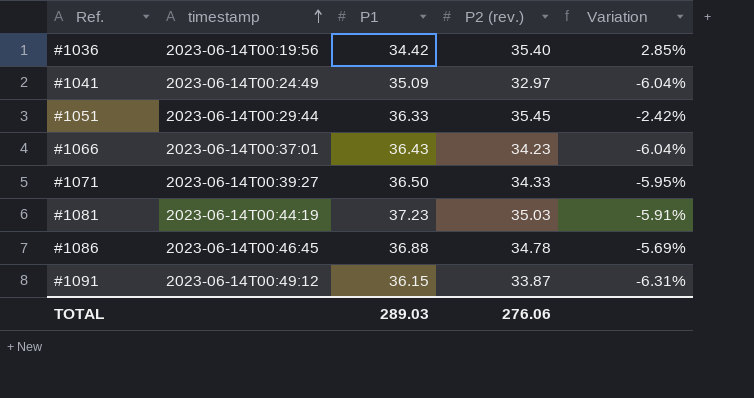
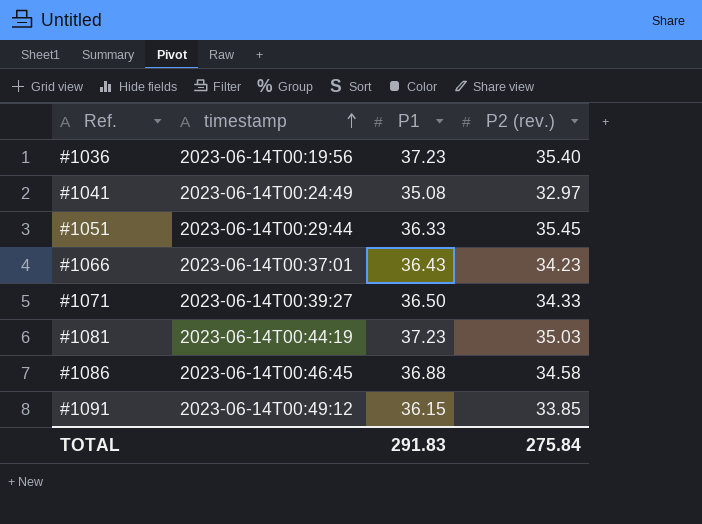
column Variation | formula: ([P2 (rev.)] - [P1]) / [P1] -> none
#1036 | P1: 34.42 -> 37.23
#1041 | P1: 35.09 -> 35.08
#1086 | P2 (rev.): 34.78 -> 34.58
#1091 | P2 (rev.): 33.87 -> 33.85
TOTAL | P1: 289.03 -> 291.83
TOTAL | P2 (rev.): 276.06 -> 275.84

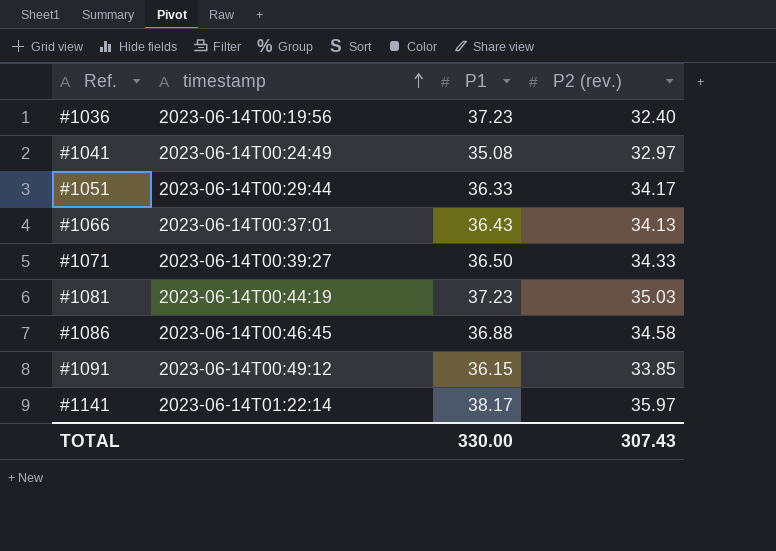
#1036 | P2 (rev.): 35.40 -> 32.40
#1051 | P2 (rev.): 35.45 -> 34.17
#1066 | P2 (rev.): 34.23 -> 34.13
row #1141: none -> 2023-06-14T01:22:14 | 38.17 | 35.97
TOTAL | P1: 291.83 -> 330.00
TOTAL | P2 (rev.): 275.84 -> 307.43

